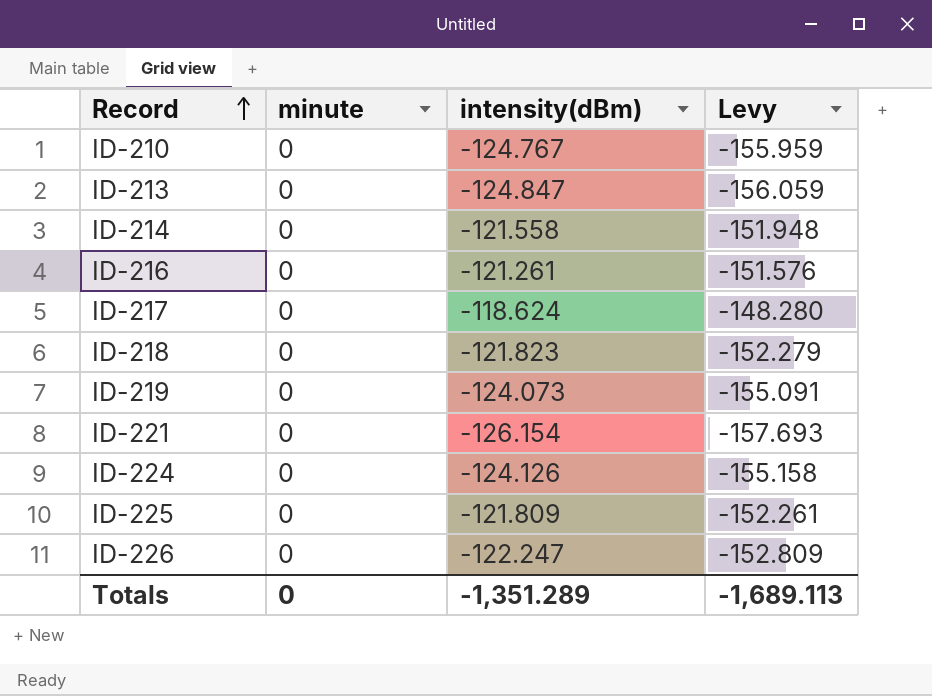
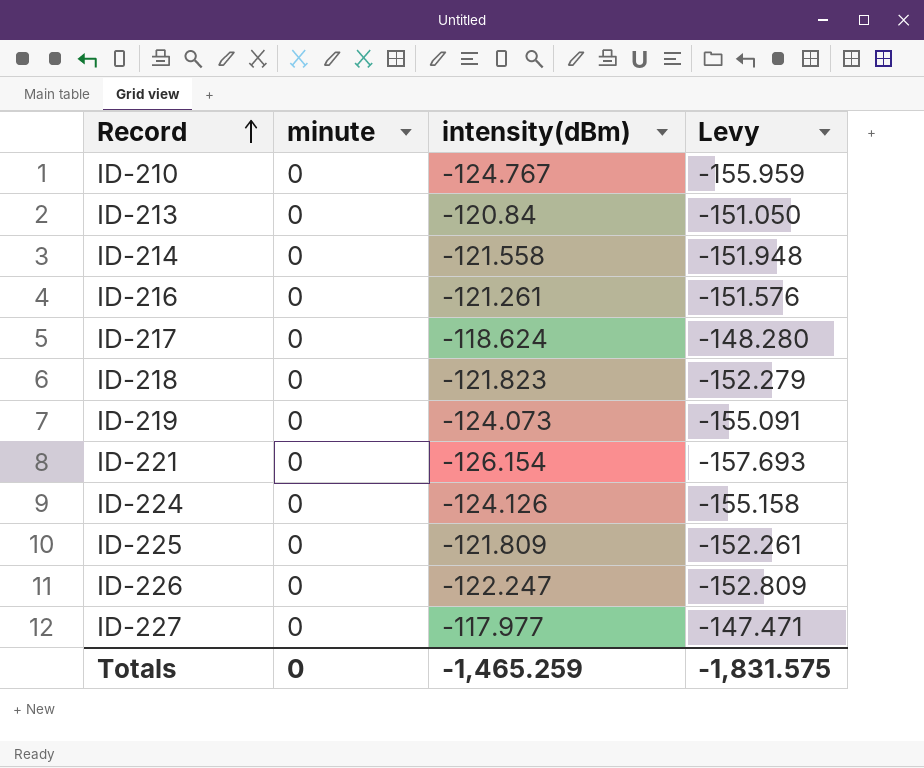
ID-213 | intensity(dBm): -124.847 -> -120.84
ID-213 | Levy: -156.059 -> -151.050
row ID-227: none -> 0 | -117.977 | -147.471
Totals | intensity(dBm): -1,351.289 -> -1,465.259
Totals | Levy: -1,689.113 -> -1,831.575

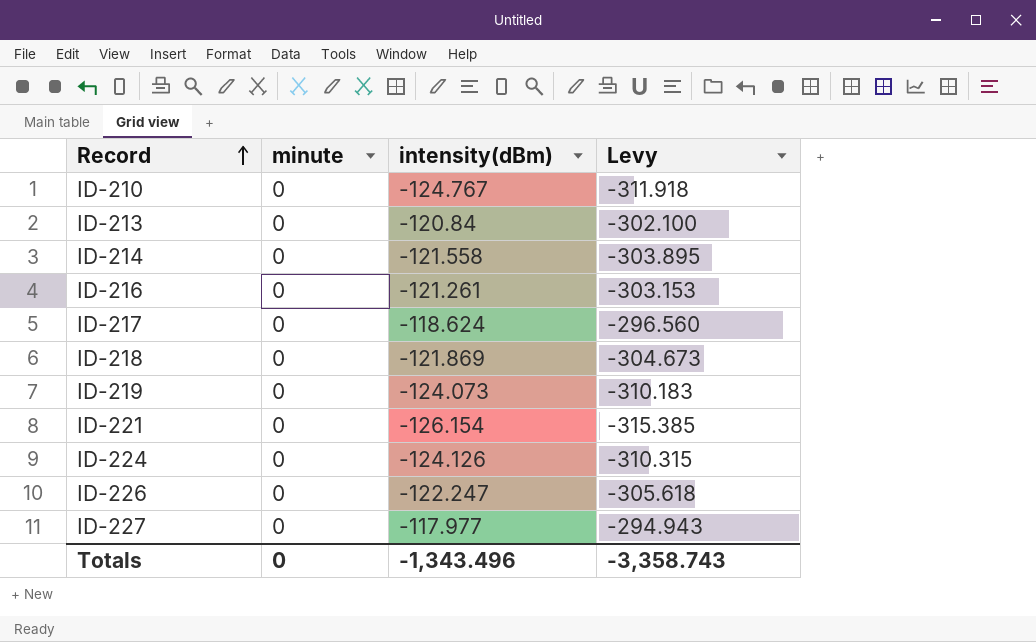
column Levy | formula: [intensity(dBm)] * 1.25 -> [intensity(dBm)] * 2.5
row ID-225: 0 | -121.809 | -152.261 -> none
ID-218 | intensity(dBm): -121.823 -> -121.869
Totals | intensity(dBm): -1,465.259 -> -1,343.496
Totals | Levy: -1,831.575 -> -3,358.743

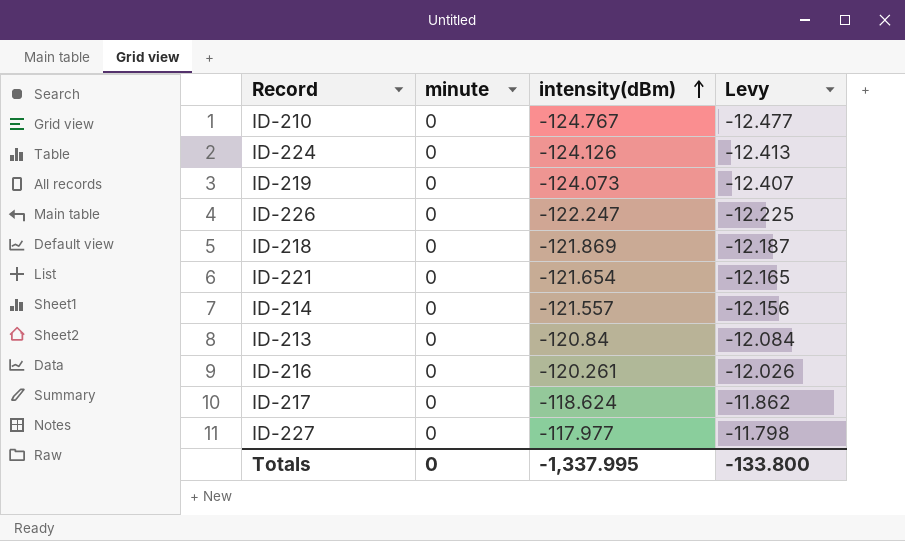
row order: Record ascending -> intensity(dBm) ascending
column Levy | formula: [intensity(dBm)] * 2.5 -> [intensity(dBm)] * 0.1
ID-221 | intensity(dBm): -126.154 -> -121.654
ID-214 | intensity(dBm): -121.558 -> -121.557
ID-216 | intensity(dBm): -121.261 -> -120.261
Totals | intensity(dBm): -1,343.496 -> -1,337.995
Totals | Levy: -3,358.743 -> -133.800

